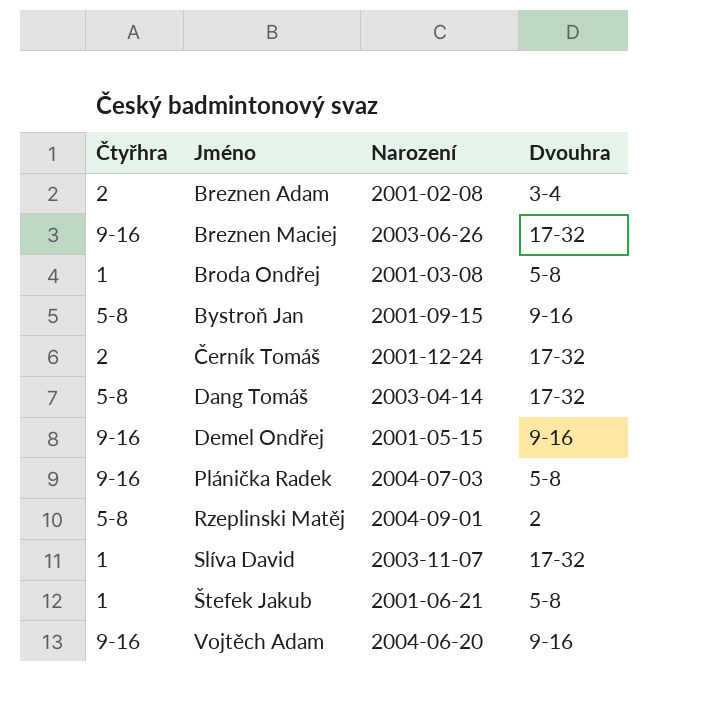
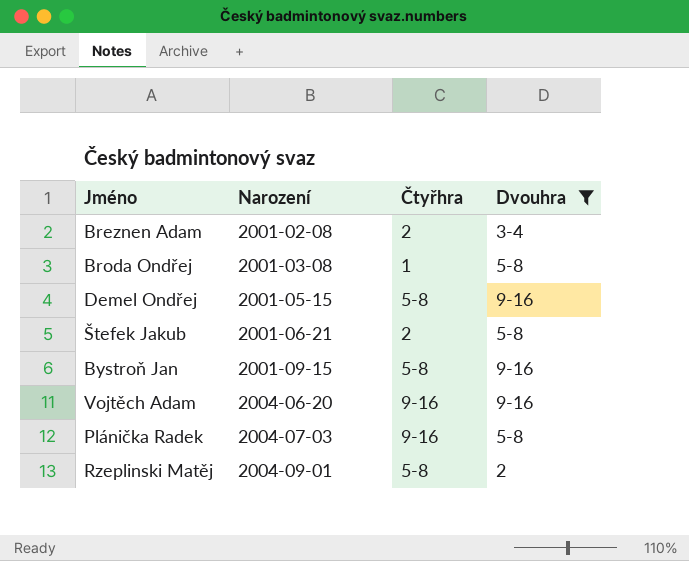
filter: none -> Dvouhra != 17-32
row order: Jméno ascending -> Narození ascending
column Čtyřhra | position: 1 -> 3
Demel Ondřej | Čtyřhra: 9-16 -> 5-8
Štefek Jakub | Čtyřhra: 1 -> 2

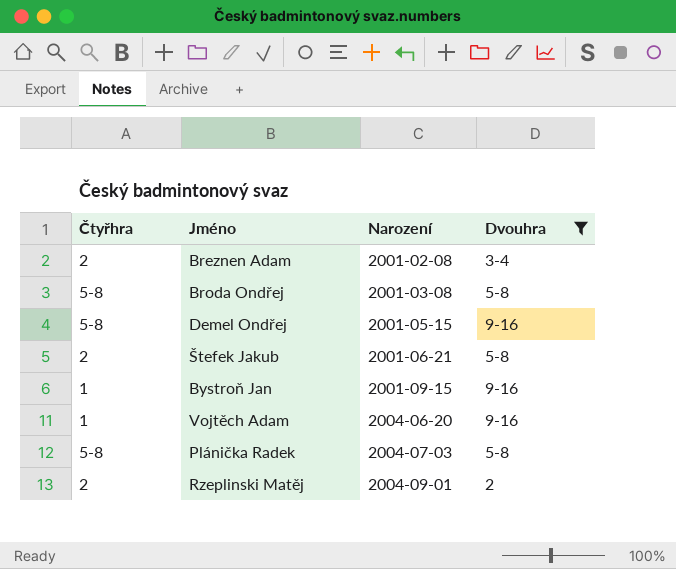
column Čtyřhra | position: 3 -> 1
Broda Ondřej | Čtyřhra: 1 -> 5-8
Bystroň Jan | Čtyřhra: 5-8 -> 1
Vojtěch Adam | Čtyřhra: 9-16 -> 1
Plánička Radek | Čtyřhra: 9-16 -> 5-8
Rzeplinski Matěj | Čtyřhra: 5-8 -> 2

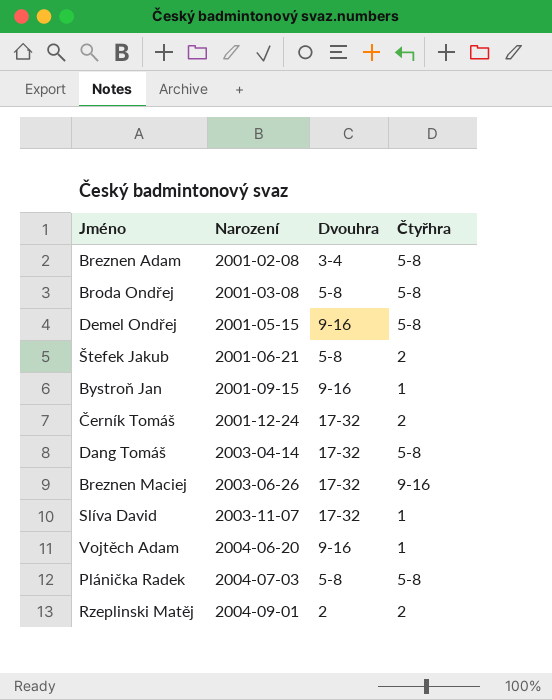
filter: Dvouhra != 17-32 -> none
column Čtyřhra | position: 1 -> 4
Breznen Adam | Čtyřhra: 2 -> 5-8

